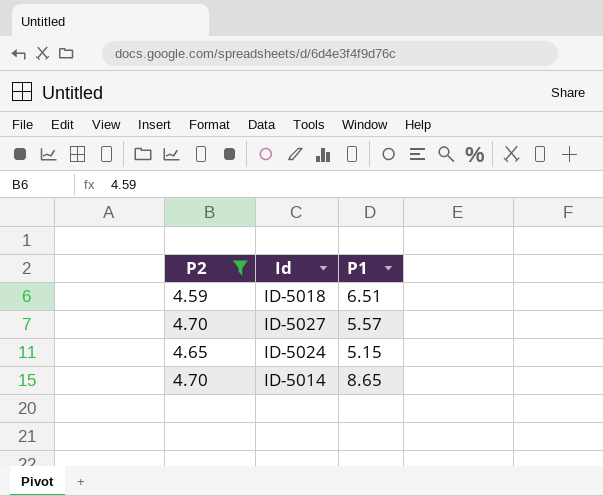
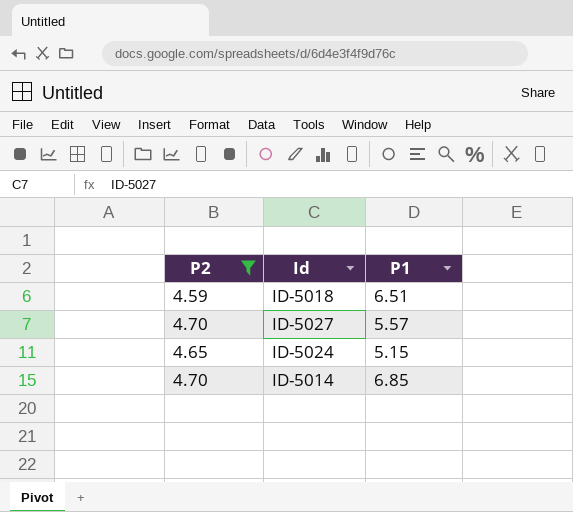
ID-5014 | P1: 8.65 -> 6.85

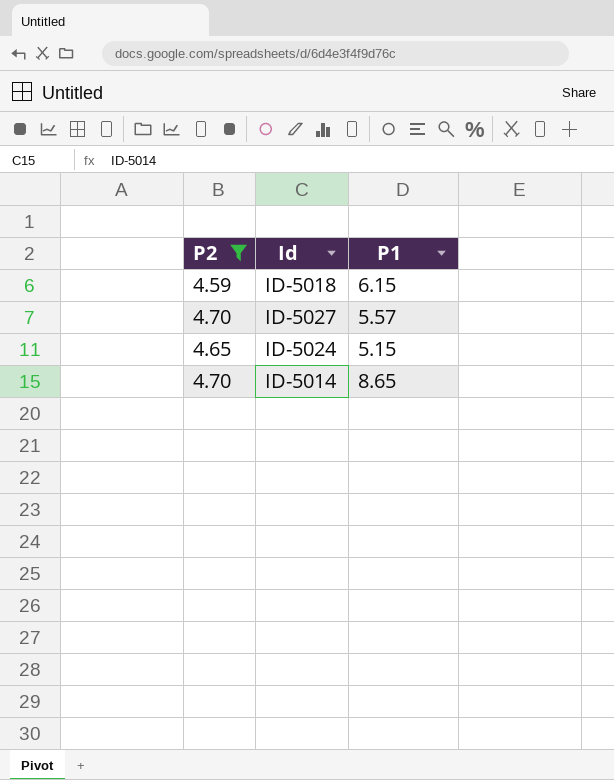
ID-5018 | P1: 6.51 -> 6.15
ID-5014 | P1: 6.85 -> 8.65

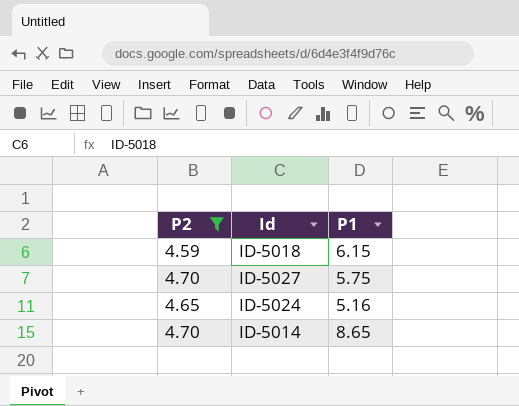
ID-5027 | P1: 5.57 -> 5.75
ID-5024 | P1: 5.15 -> 5.16

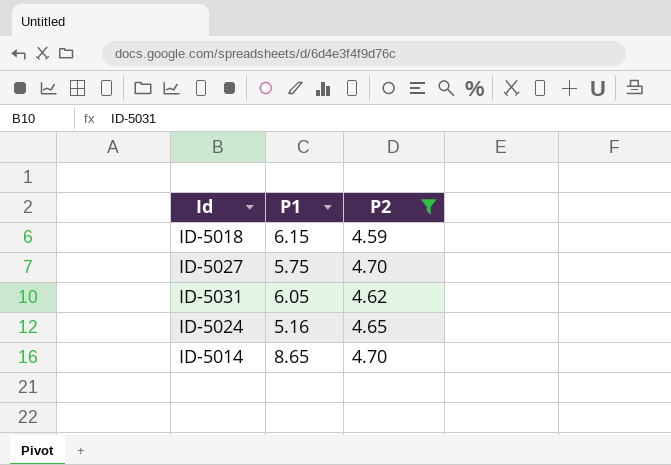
column P2 | position: 1 -> 3
row ID-5031: none -> 6.05 | 4.62

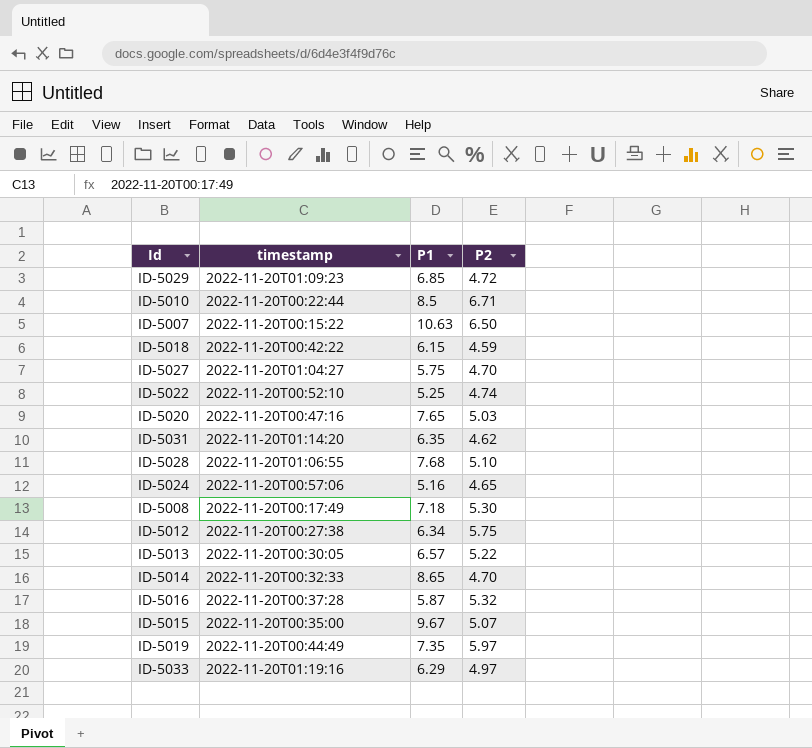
filter: P2 <= 4.70 -> none
column timestamp | position: none -> 2
ID-5031 | P1: 6.05 -> 6.35

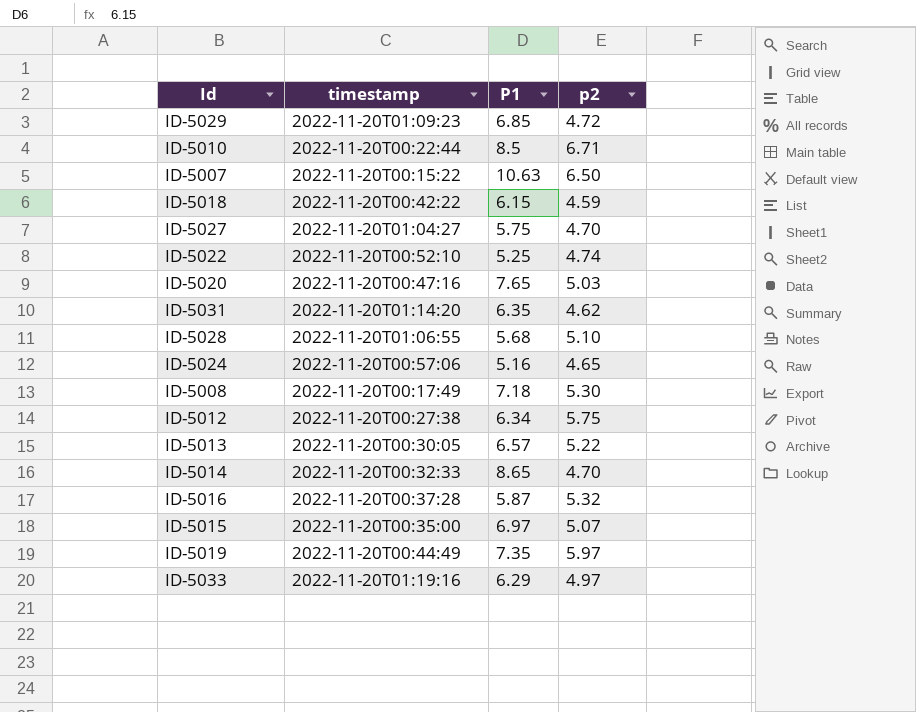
column name: P2 -> p2
ID-5028 | P1: 7.68 -> 5.68
ID-5015 | P1: 9.67 -> 6.97

